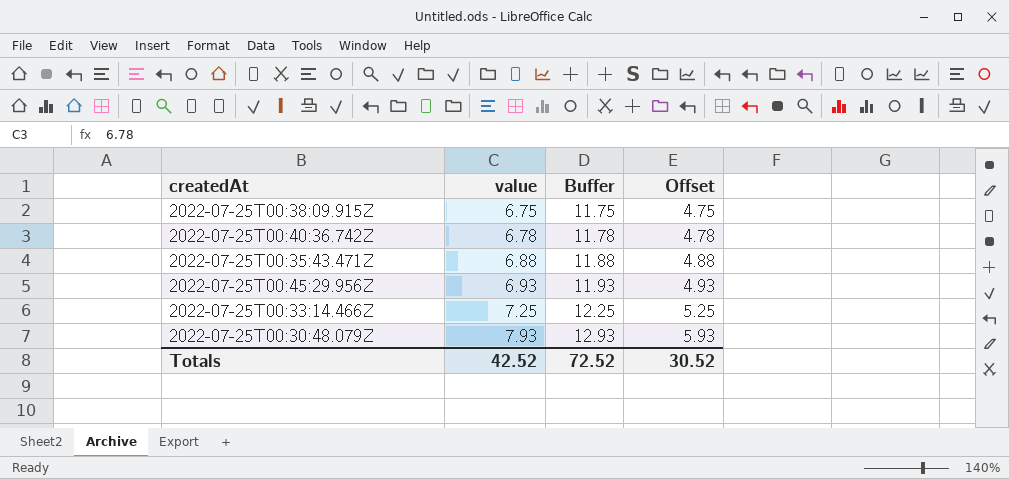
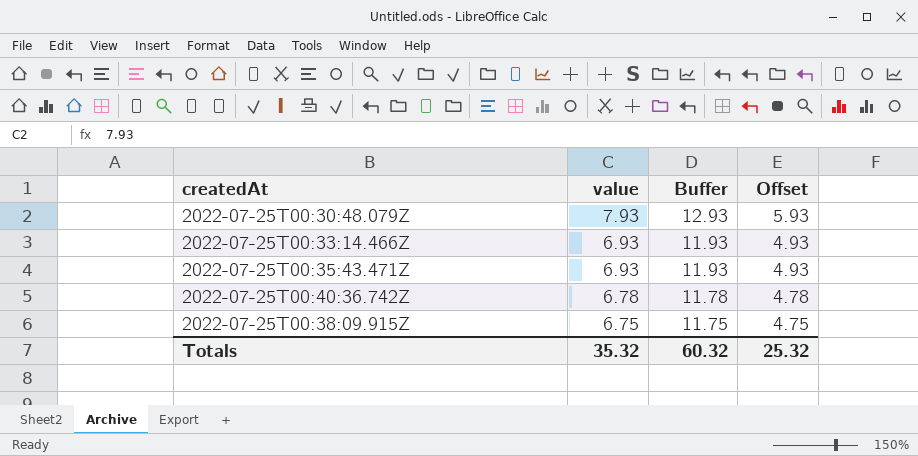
row order: value ascending -> value descending
row 2022-07-25T00:45:29.956Z: 6.93 | 11.93 | 4.93 -> none
2022-07-25T00:33:14.466Z | value: 7.25 -> 6.93
2022-07-25T00:33:14.466Z | Buffer: 12.25 -> 11.93
2022-07-25T00:33:14.466Z | Offset: 5.25 -> 4.93
2022-07-25T00:35:43.471Z | value: 6.88 -> 6.93
2022-07-25T00:35:43.471Z | Buffer: 11.88 -> 11.93
2022-07-25T00:35:43.471Z | Offset: 4.88 -> 4.93
Totals | value: 42.52 -> 35.32
Totals | Buffer: 72.52 -> 60.32
Totals | Offset: 30.52 -> 25.32

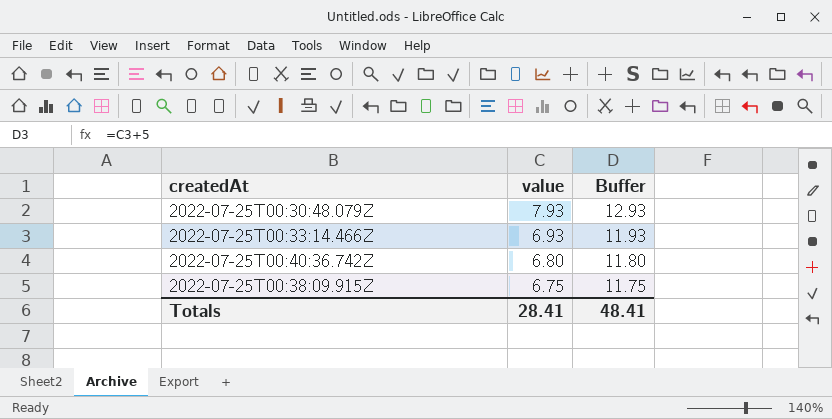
column Offset | formula: [value] - 2 -> none
row 2022-07-25T00:35:43.471Z: 6.93 | 11.93 | 4.93 -> none
2022-07-25T00:40:36.742Z | value: 6.78 -> 6.80
2022-07-25T00:40:36.742Z | Buffer: 11.78 -> 11.80
Totals | value: 35.32 -> 28.41
Totals | Buffer: 60.32 -> 48.41

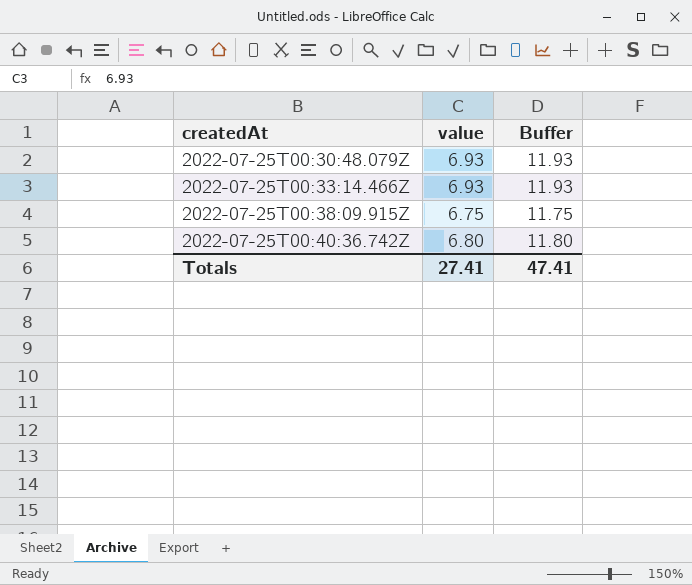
row order: value descending -> createdAt ascending
2022-07-25T00:30:48.079Z | value: 7.93 -> 6.93
2022-07-25T00:30:48.079Z | Buffer: 12.93 -> 11.93
Totals | value: 28.41 -> 27.41
Totals | Buffer: 48.41 -> 47.41

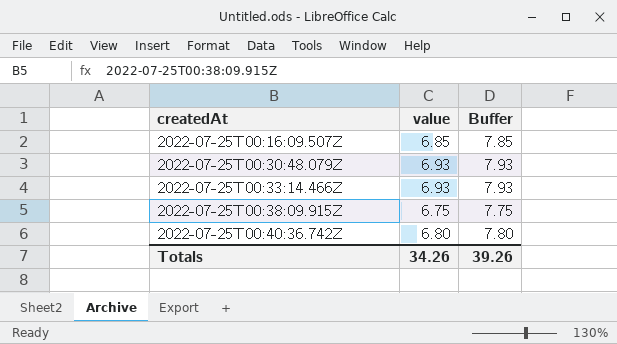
column Buffer | formula: [value] + 5 -> [value] + 1
row 2022-07-25T00:16:09.507Z: none -> 6.85 | 7.85
Totals | value: 27.41 -> 34.26
Totals | Buffer: 47.41 -> 39.26

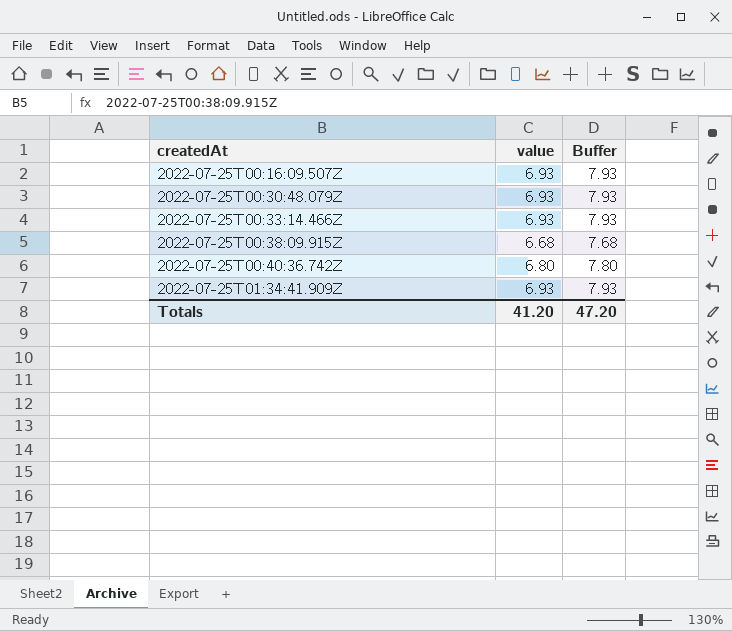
2022-07-25T00:16:09.507Z | value: 6.85 -> 6.93
2022-07-25T00:16:09.507Z | Buffer: 7.85 -> 7.93
2022-07-25T00:38:09.915Z | value: 6.75 -> 6.68
2022-07-25T00:38:09.915Z | Buffer: 7.75 -> 7.68
row 2022-07-25T01:34:41.909Z: none -> 6.93 | 7.93
Totals | value: 34.26 -> 41.20
Totals | Buffer: 39.26 -> 47.20

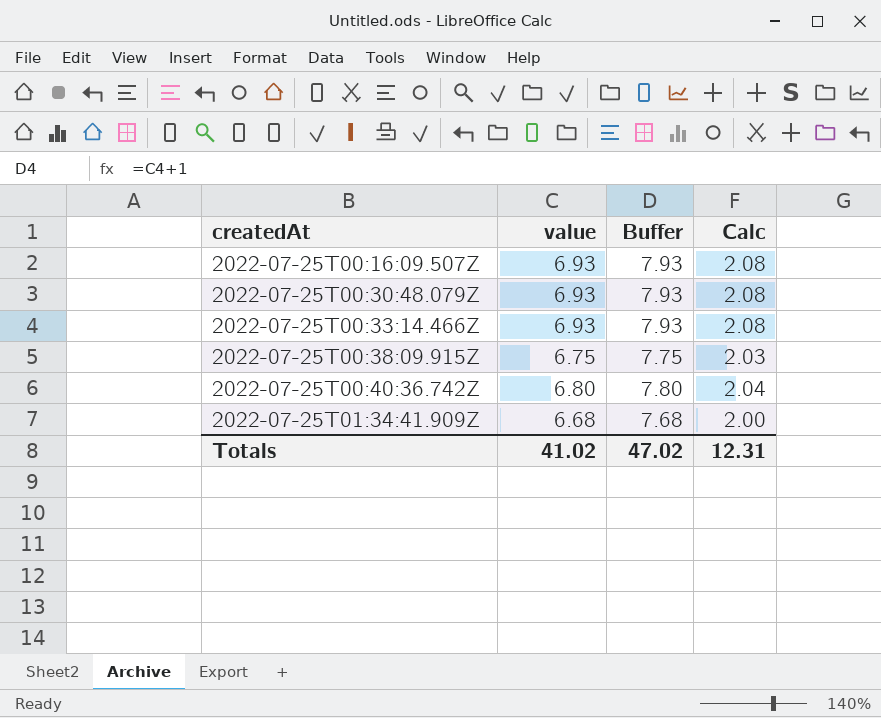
column Calc | formula: none -> [value] * 0.3
2022-07-25T00:38:09.915Z | value: 6.68 -> 6.75
2022-07-25T00:38:09.915Z | Buffer: 7.68 -> 7.75
2022-07-25T01:34:41.909Z | value: 6.93 -> 6.68
2022-07-25T01:34:41.909Z | Buffer: 7.93 -> 7.68
Totals | value: 41.20 -> 41.02
Totals | Buffer: 47.20 -> 47.02

